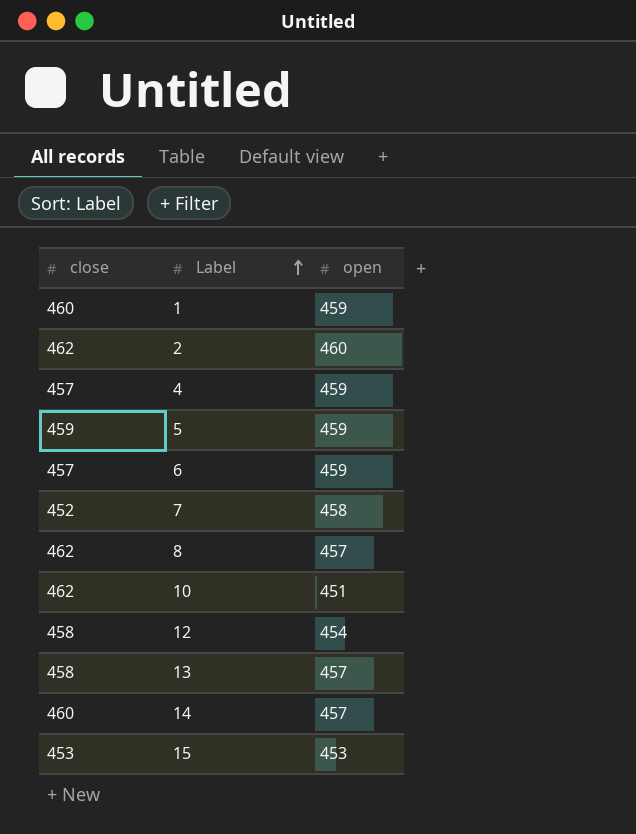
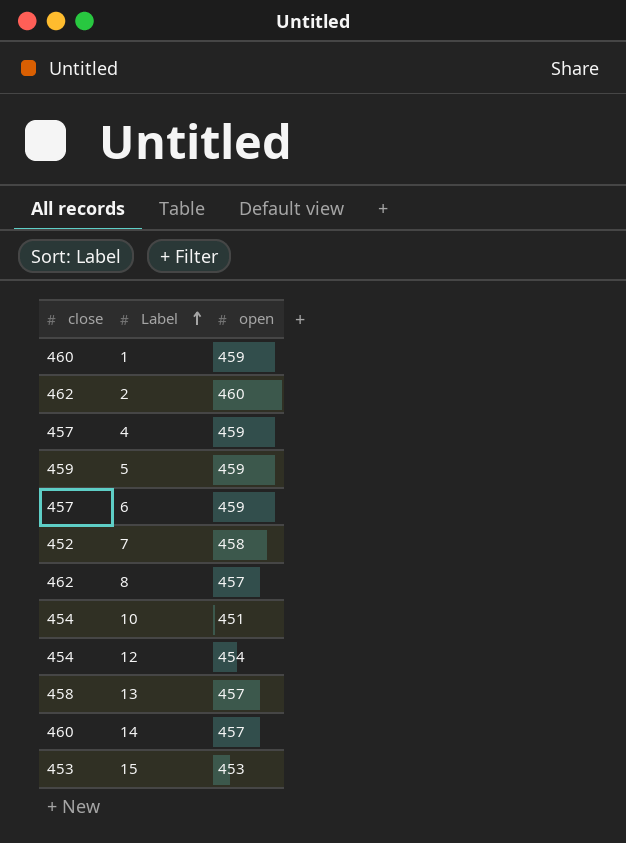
10 | close: 462 -> 454
12 | close: 458 -> 454

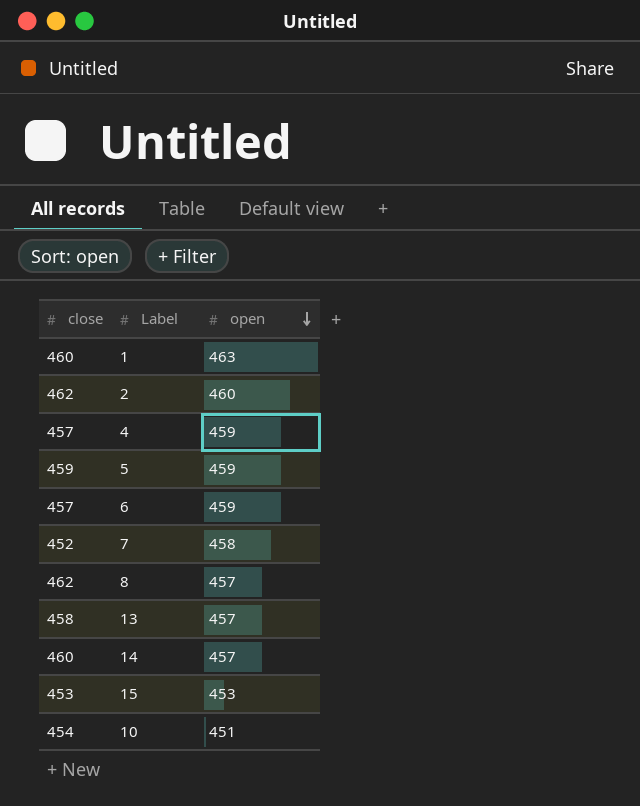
row order: Label ascending -> open descending
row 12: 454 | 454 -> none
1 | open: 459 -> 463

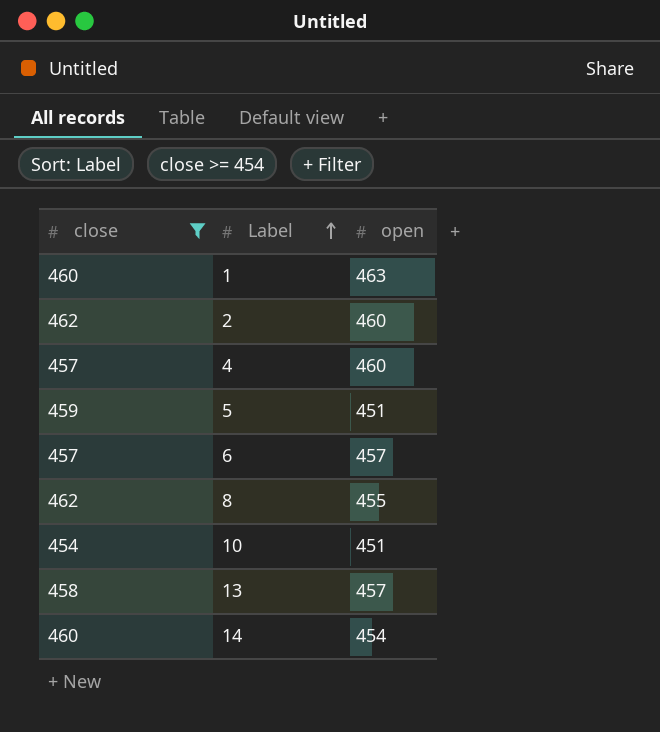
filter: none -> close >= 454
row order: open descending -> Label ascending
4 | open: 459 -> 460
5 | open: 459 -> 451
6 | open: 459 -> 457
8 | open: 457 -> 455
14 | open: 457 -> 454

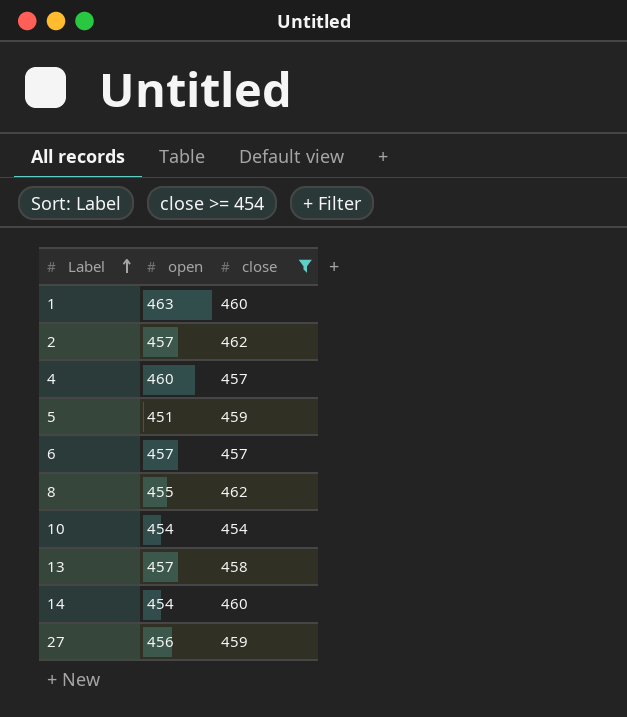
column close | position: 1 -> 3
2 | open: 460 -> 457
10 | open: 451 -> 454
row 27: none -> 456 | 459

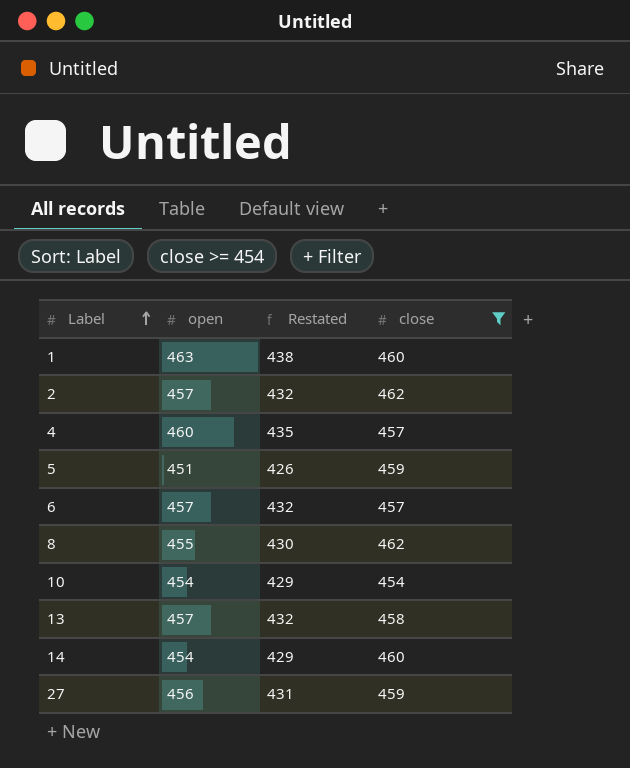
column Restated | formula: none -> [open] - 25

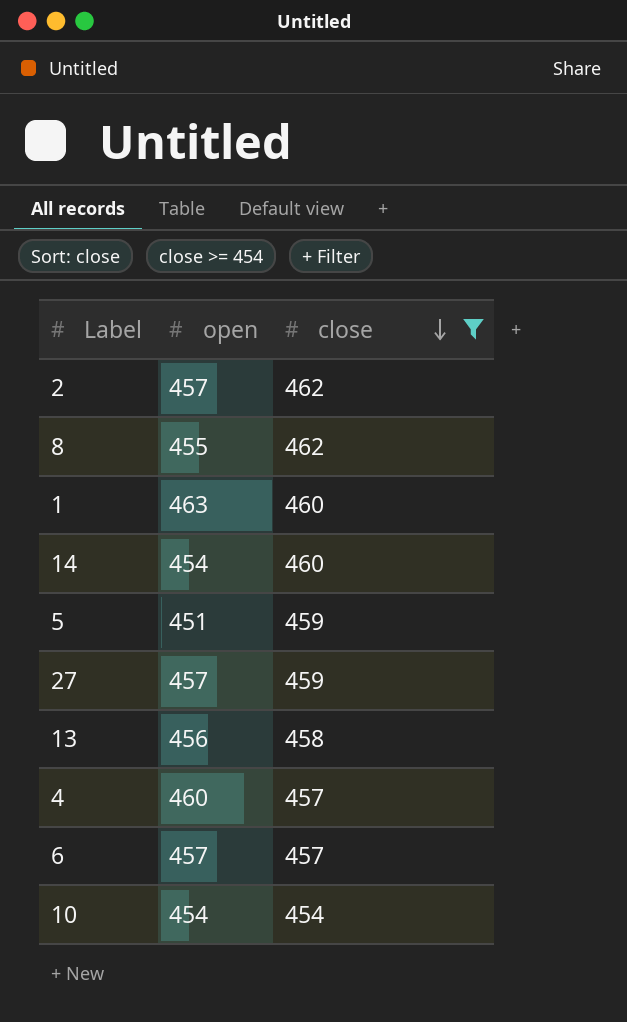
row order: Label ascending -> close descending
column Restated | formula: [open] - 25 -> none
27 | open: 456 -> 457
13 | open: 457 -> 456

